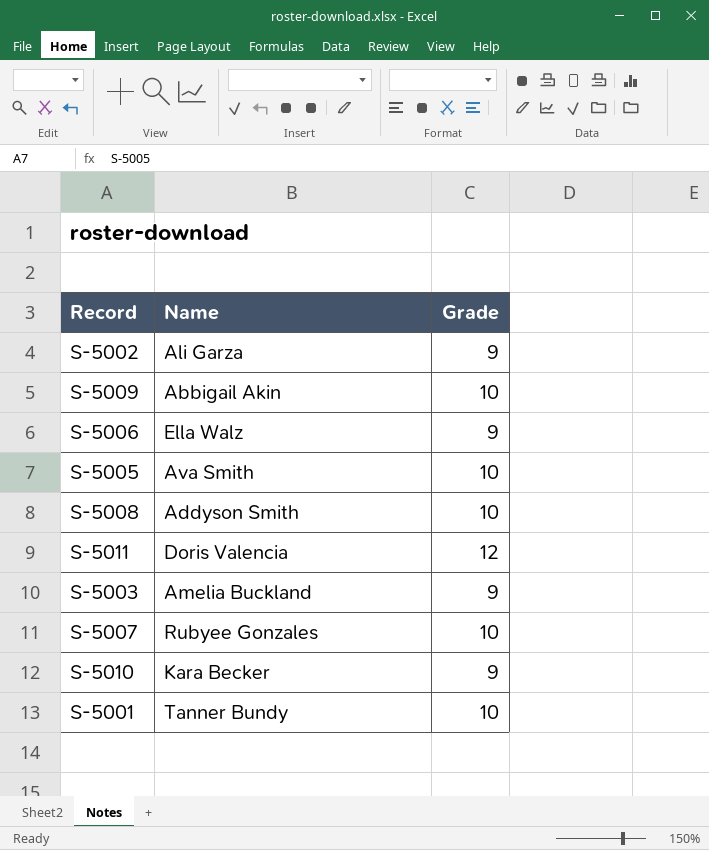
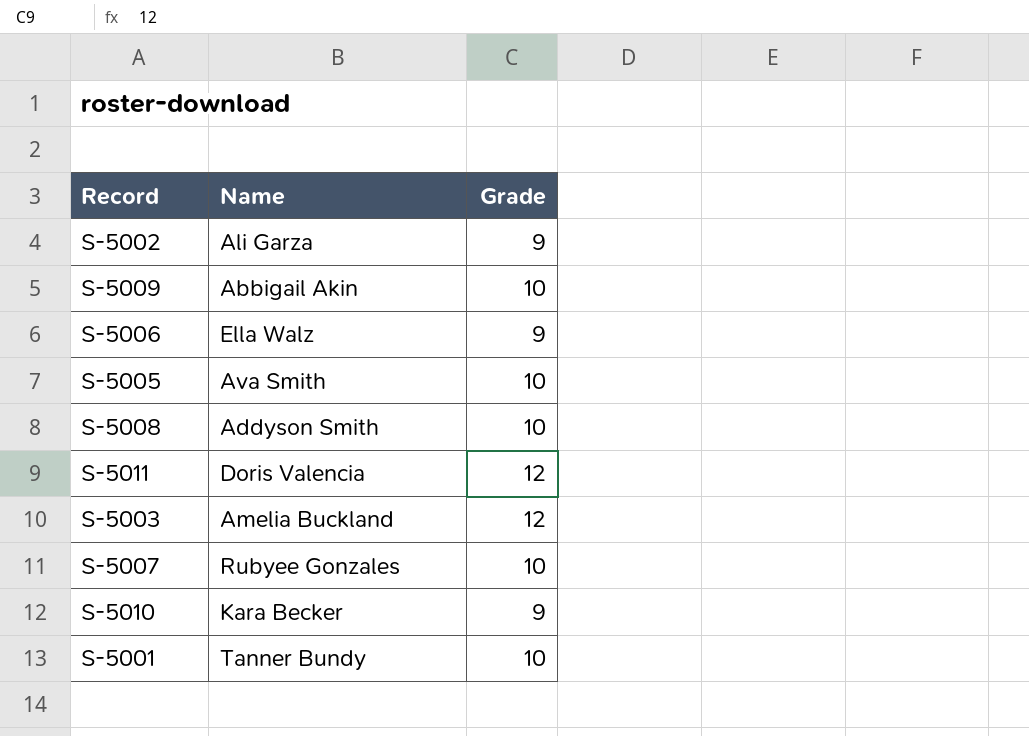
S-5003 | Grade: 9 -> 12

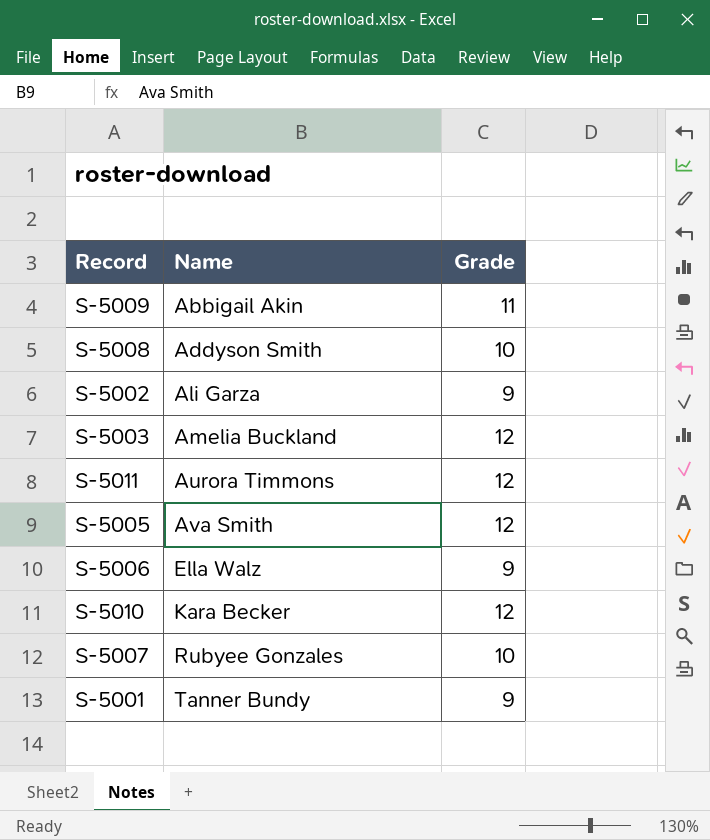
row order: none -> Name ascending
S-5009 | Grade: 10 -> 11
S-5011 | Name: Doris Valencia -> Aurora Timmons
S-5005 | Grade: 10 -> 12
S-5010 | Grade: 9 -> 12
S-5001 | Grade: 10 -> 9

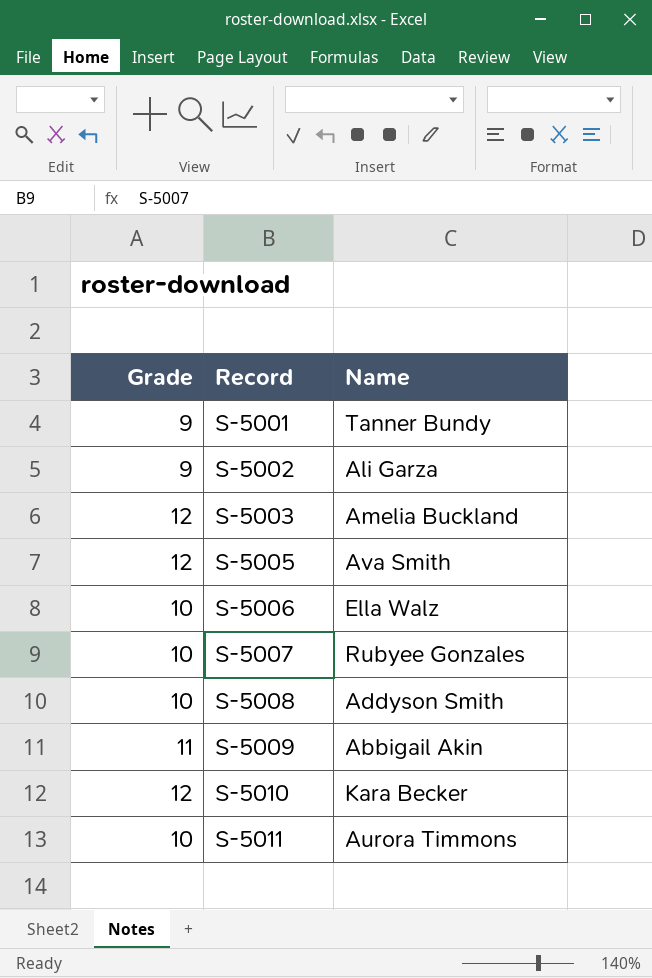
row order: Name ascending -> Record ascending
column Grade | position: 3 -> 1
S-5006 | Grade: 9 -> 10
S-5011 | Grade: 12 -> 10

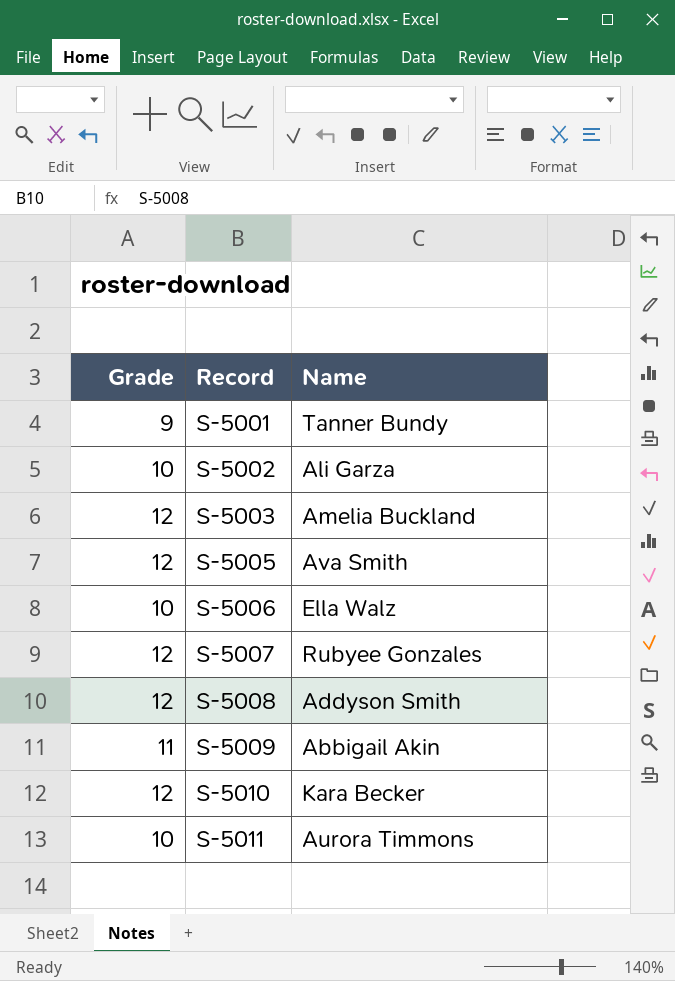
S-5002 | Grade: 9 -> 10
S-5007 | Grade: 10 -> 12
S-5008 | Grade: 10 -> 12

